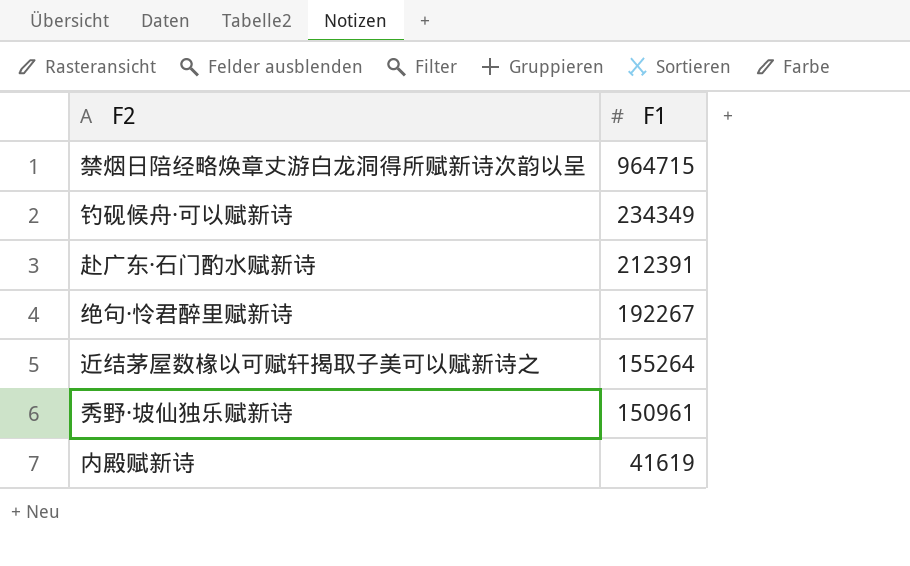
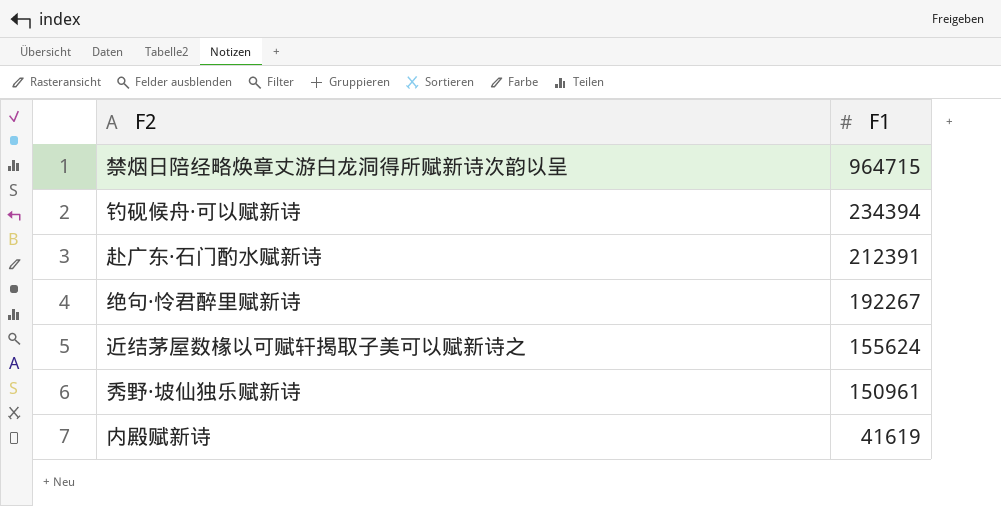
钓砚候舟·可以赋新诗 | F1: 234349 -> 234394
近结茅屋数椽以可赋轩揭取子美可以赋新诗之 | F1: 155264 -> 155624

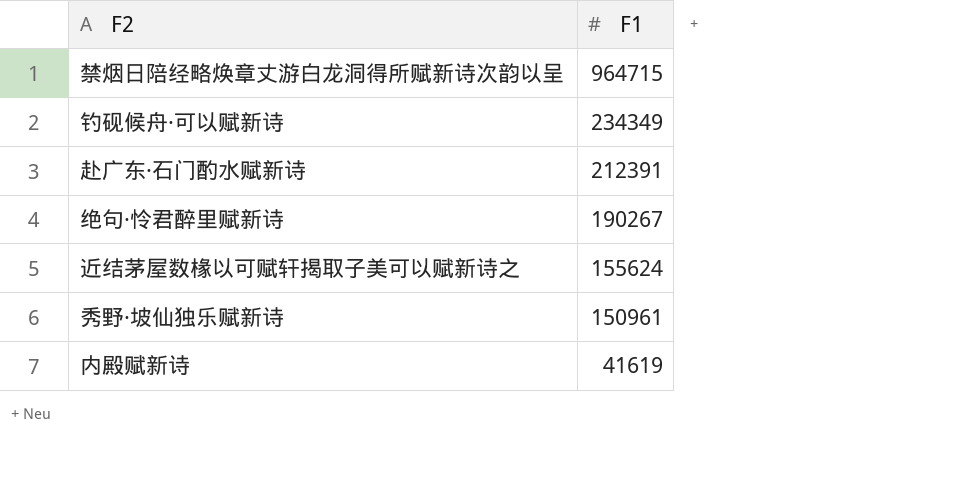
钓砚候舟·可以赋新诗 | F1: 234394 -> 234349
绝句·怜君醉里赋新诗 | F1: 192267 -> 190267

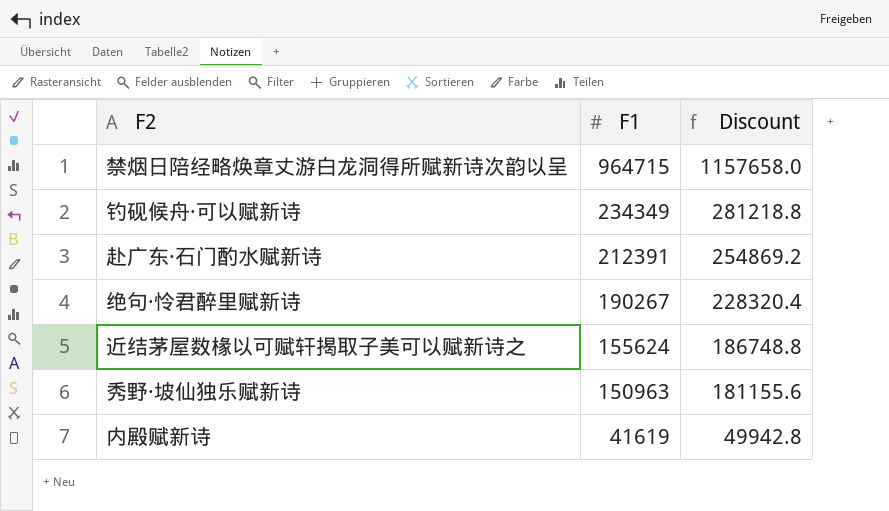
column Discount | formula: none -> [F1] * 1.2
秀野·坡仙独乐赋新诗 | F1: 150961 -> 150963

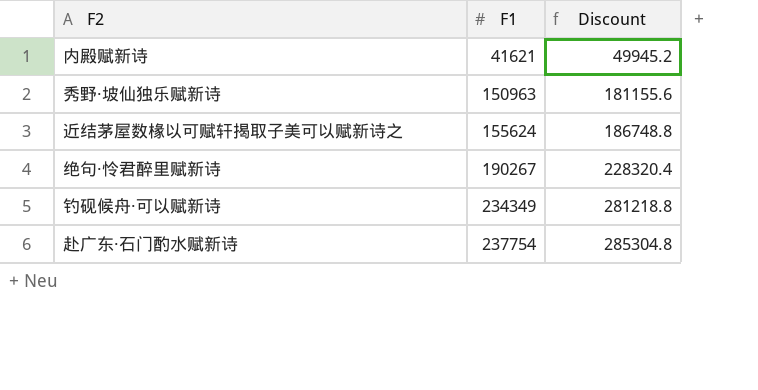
row order: F1 descending -> F1 ascending
row 禁烟日陪经略焕章丈游白龙洞得所赋新诗次韵以呈: 964715 | 1157658.0 -> none
内殿赋新诗 | F1: 41619 -> 41621
内殿赋新诗 | Discount: 49942.8 -> 49945.2
赴广东·石门酌水赋新诗 | F1: 212391 -> 237754
赴广东·石门酌水赋新诗 | Discount: 254869.2 -> 285304.8

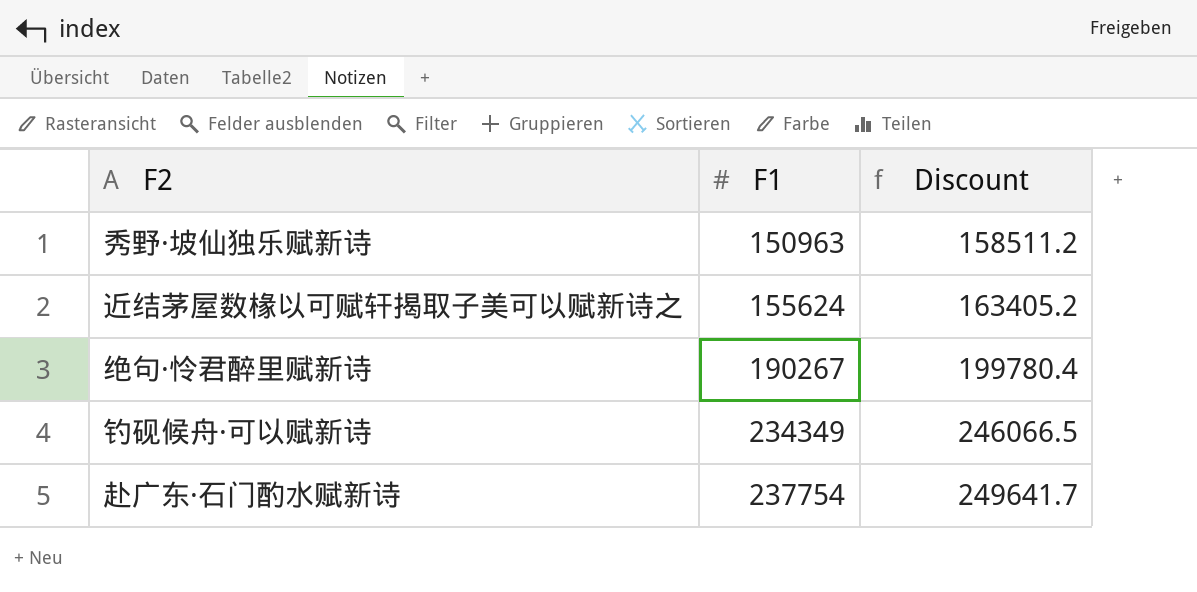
column Discount | formula: [F1] * 1.2 -> [F1] * 1.05
row 内殿赋新诗: 41621 | 49945.2 -> none

